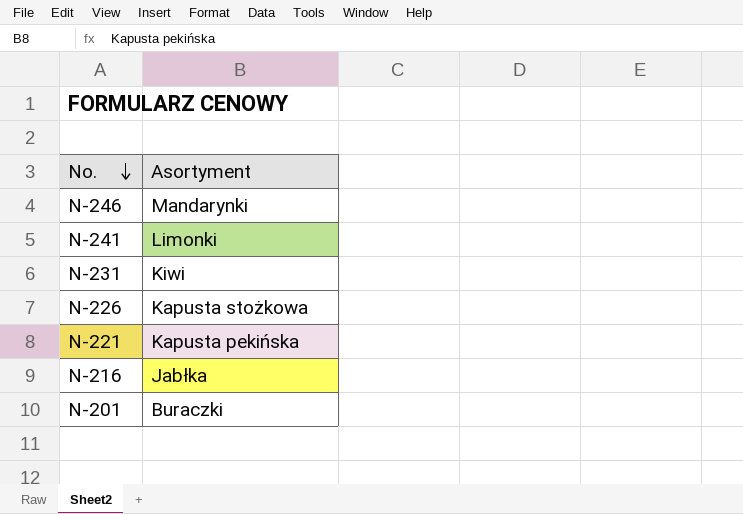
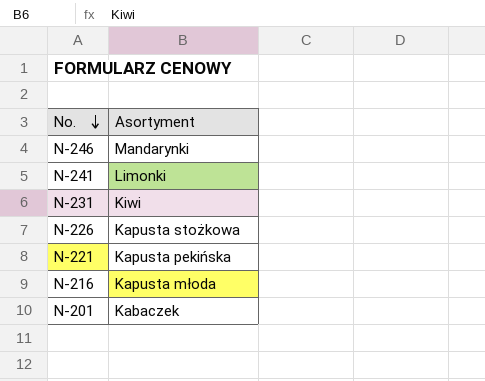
N-216 | Asortyment: Jabłka -> Kapusta młoda
N-201 | Asortyment: Buraczki -> Kabaczek

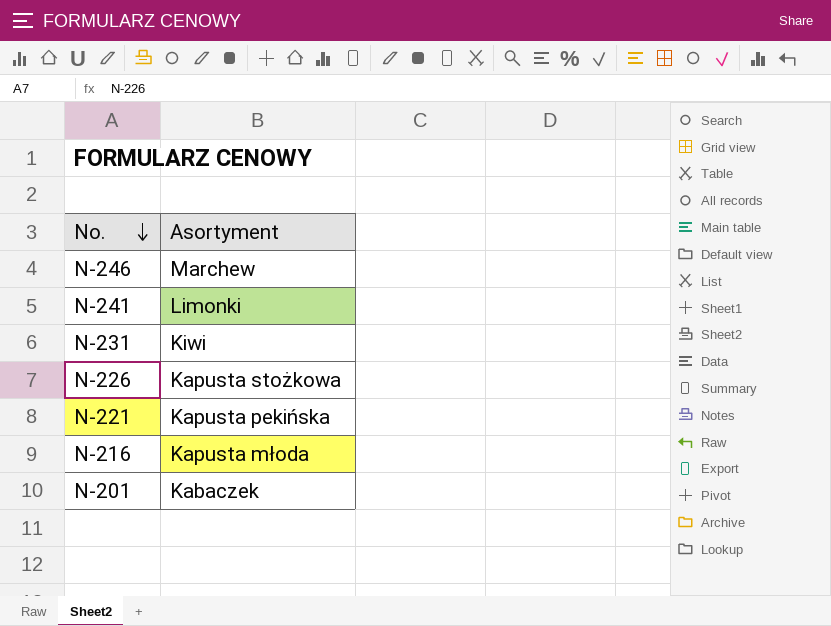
N-246 | Asortyment: Mandarynki -> Marchew

